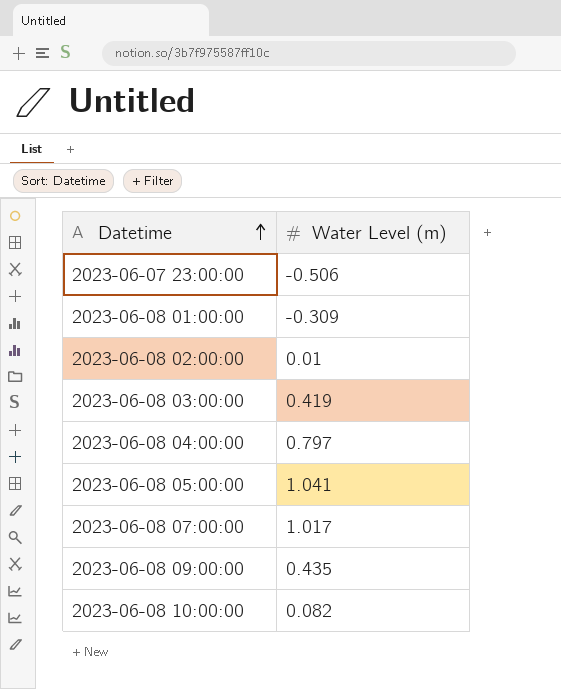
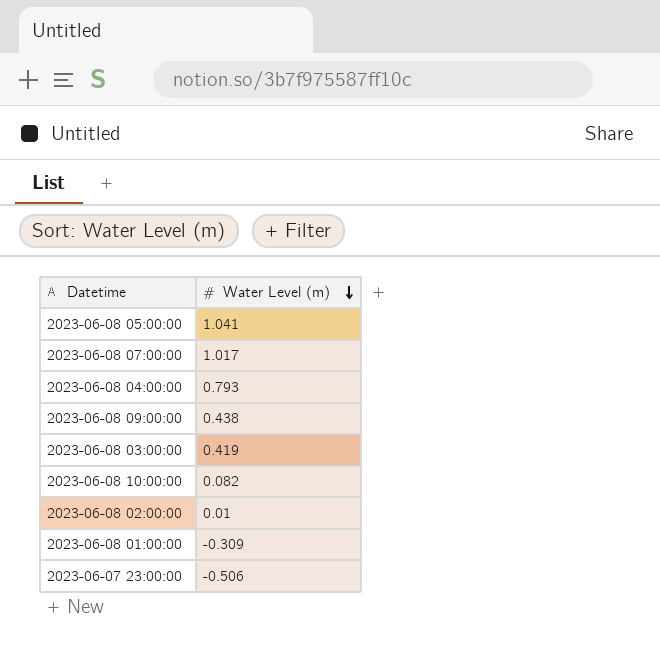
row order: Datetime ascending -> Water Level (m) descending
2023-06-08 04:00:00 | Water Level (m): 0.797 -> 0.793
2023-06-08 09:00:00 | Water Level (m): 0.435 -> 0.438

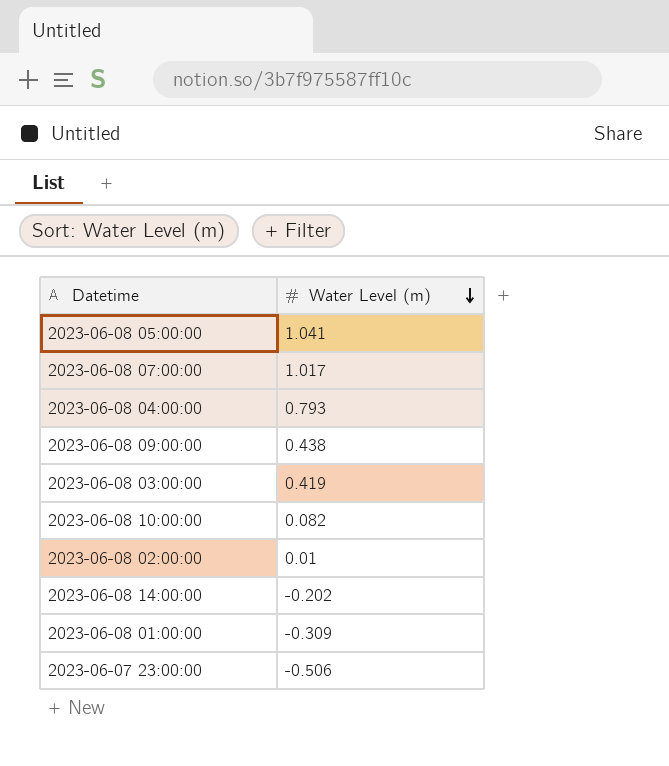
row 2023-06-08 14:00:00: none -> -0.202

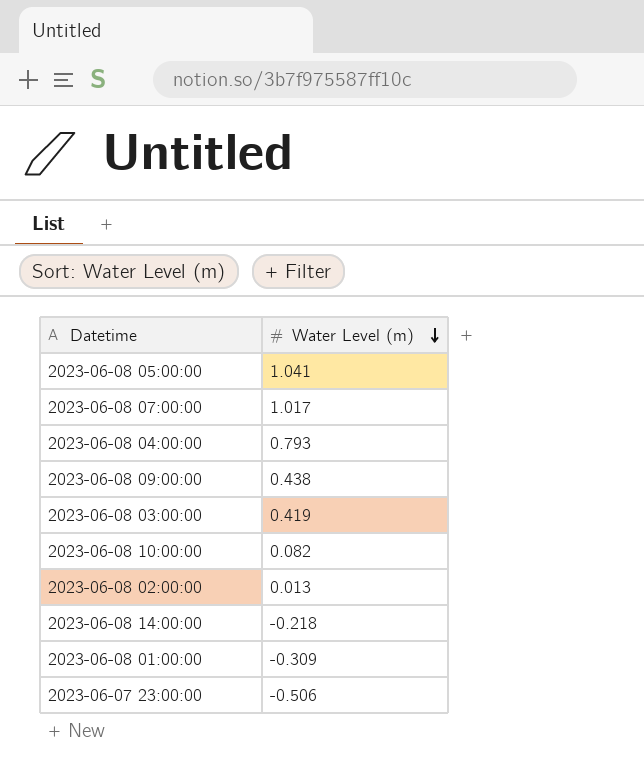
2023-06-08 02:00:00 | Water Level (m): 0.01 -> 0.013
2023-06-08 14:00:00 | Water Level (m): -0.202 -> -0.218

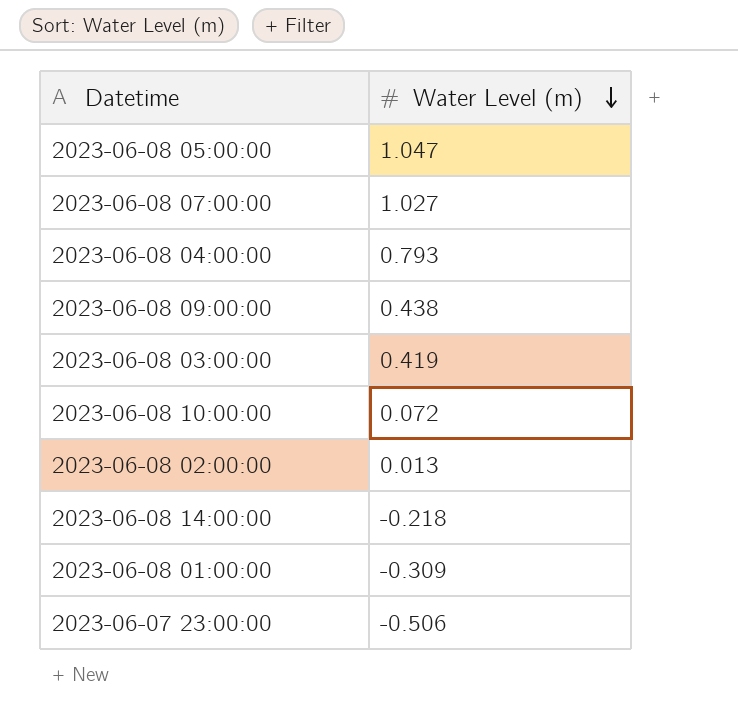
2023-06-08 05:00:00 | Water Level (m): 1.041 -> 1.047
2023-06-08 07:00:00 | Water Level (m): 1.017 -> 1.027
2023-06-08 10:00:00 | Water Level (m): 0.082 -> 0.072

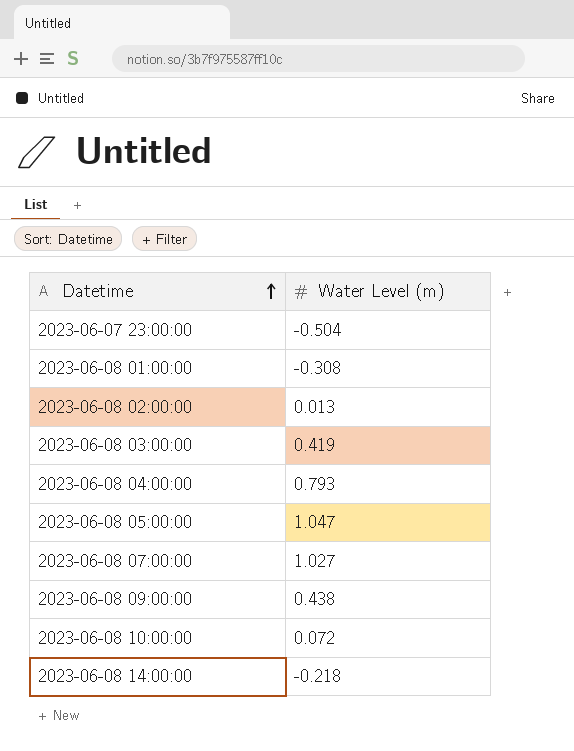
row order: Water Level (m) descending -> Datetime ascending
2023-06-07 23:00:00 | Water Level (m): -0.506 -> -0.504
2023-06-08 01:00:00 | Water Level (m): -0.309 -> -0.308

